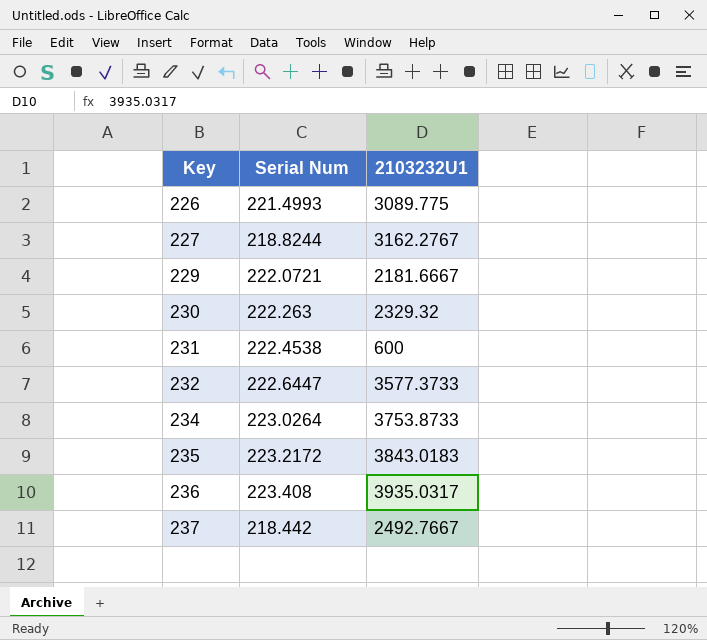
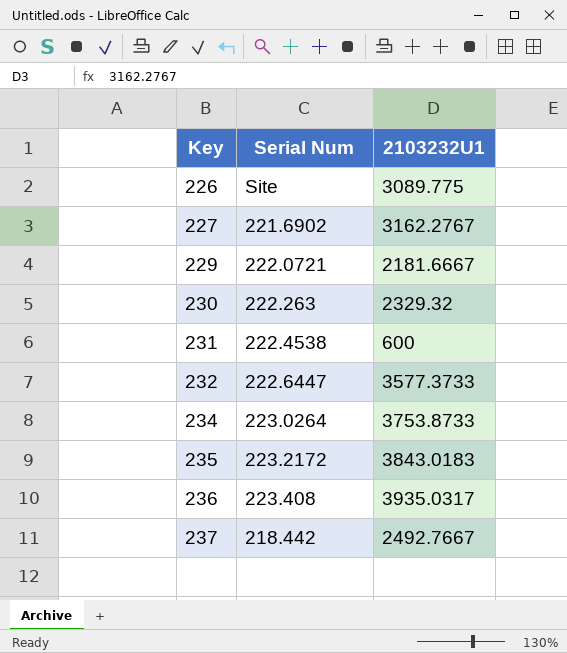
226 | Serial Num: 221.4993 -> Site
227 | Serial Num: 218.8244 -> 221.6902

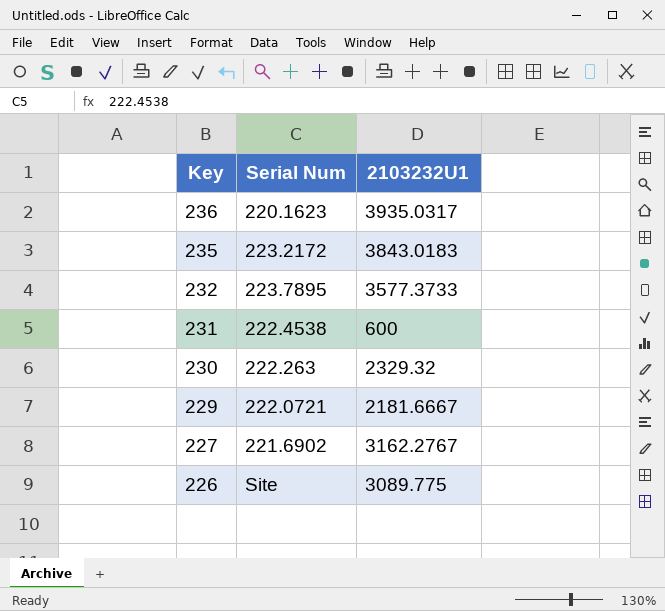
row order: Key ascending -> Key descending
row 234: 223.0264 | 3753.8733 -> none
row 237: 218.442 | 2492.7667 -> none
236 | Serial Num: 223.408 -> 220.1623
232 | Serial Num: 222.6447 -> 223.7895

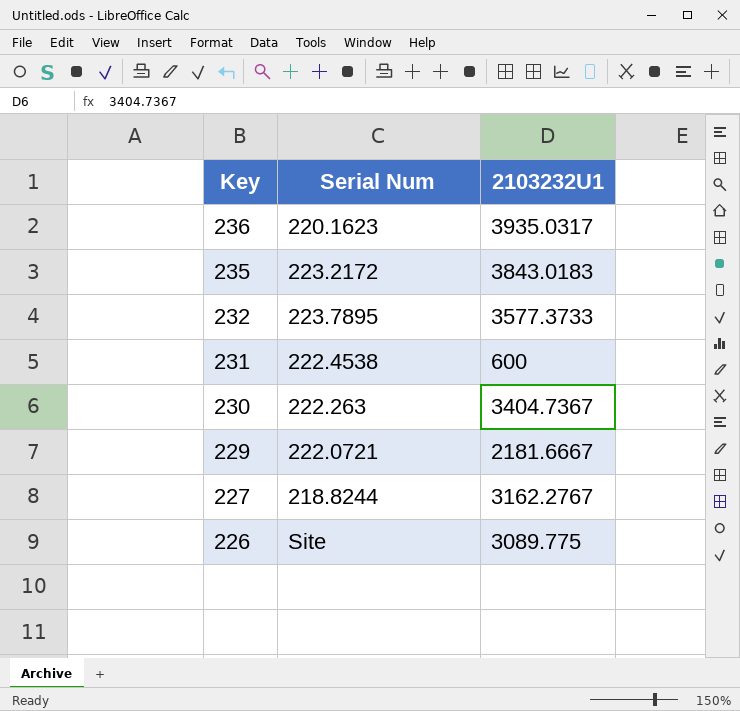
230 | 2103232U1: 2329.32 -> 3404.7367
227 | Serial Num: 221.6902 -> 218.8244

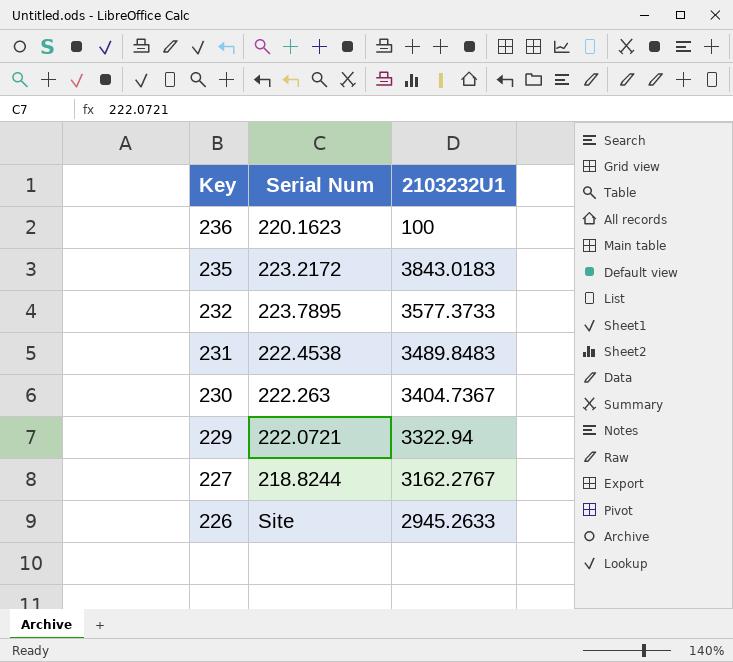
236 | 2103232U1: 3935.0317 -> 100
231 | 2103232U1: 600 -> 3489.8483
229 | 2103232U1: 2181.6667 -> 3322.94
226 | 2103232U1: 3089.775 -> 2945.2633

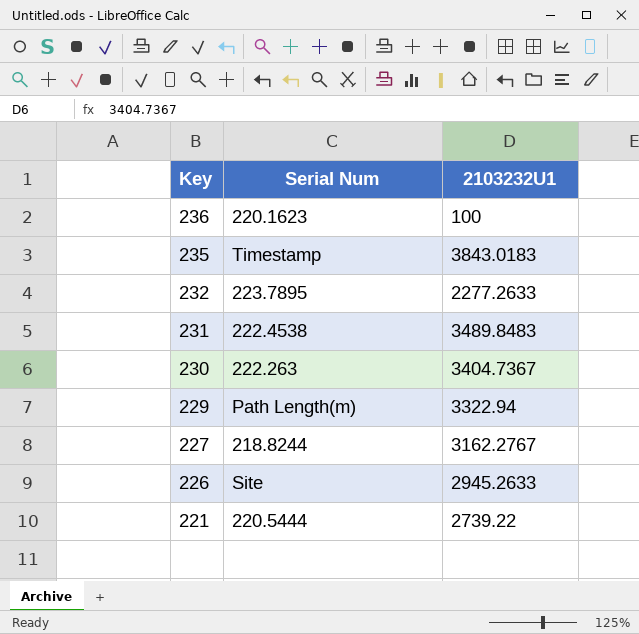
235 | Serial Num: 223.2172 -> Timestamp
232 | 2103232U1: 3577.3733 -> 2277.2633
229 | Serial Num: 222.0721 -> Path Length(m)
row 221: none -> 220.5444 | 2739.22

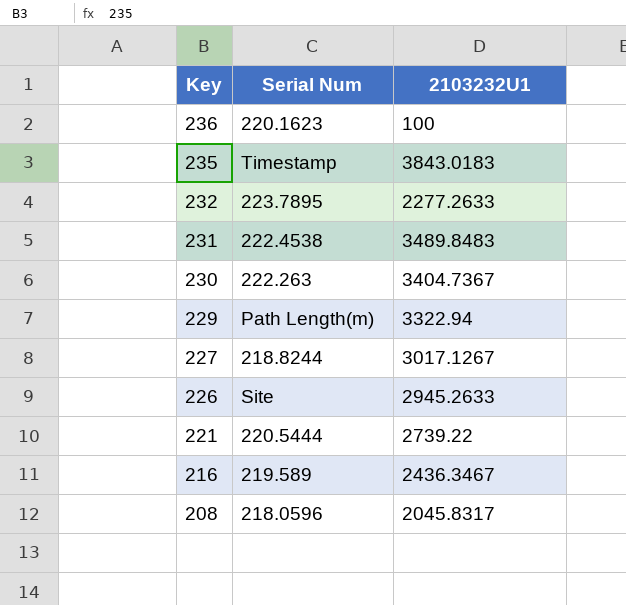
227 | 2103232U1: 3162.2767 -> 3017.1267
row 216: none -> 219.589 | 2436.3467
row 208: none -> 218.0596 | 2045.8317

